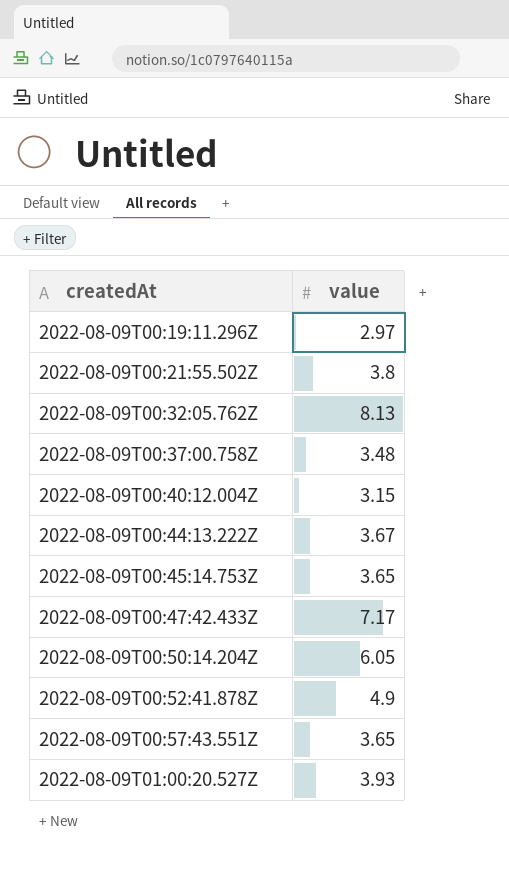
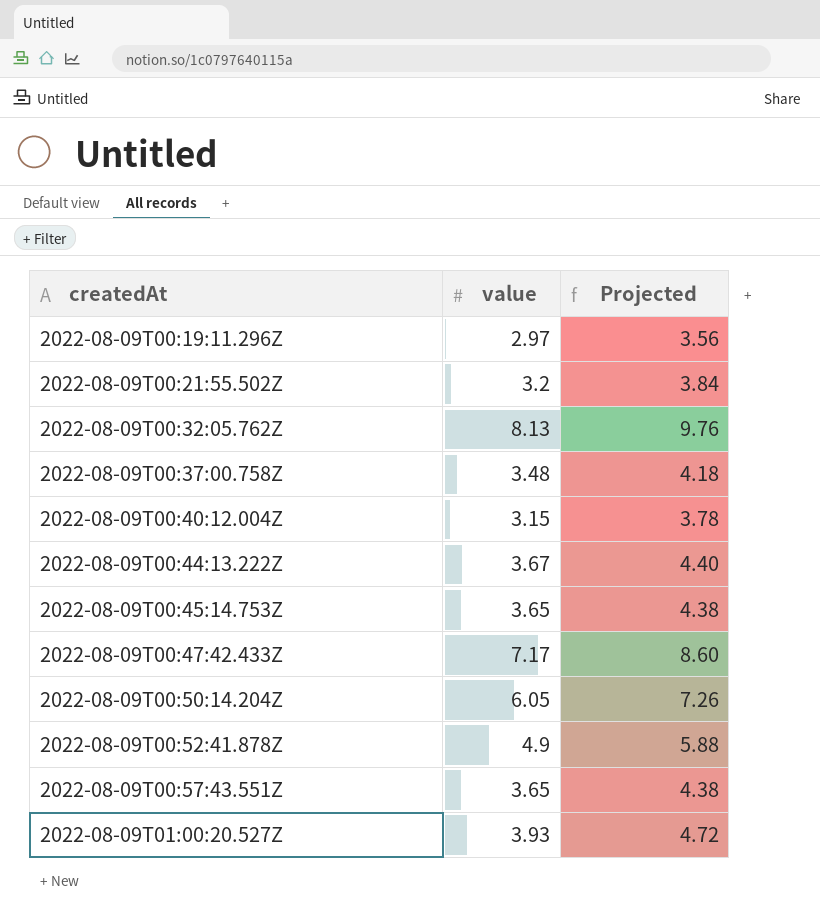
column Projected | formula: none -> [value] * 1.2
2022-08-09T00:21:55.502Z | value: 3.8 -> 3.2

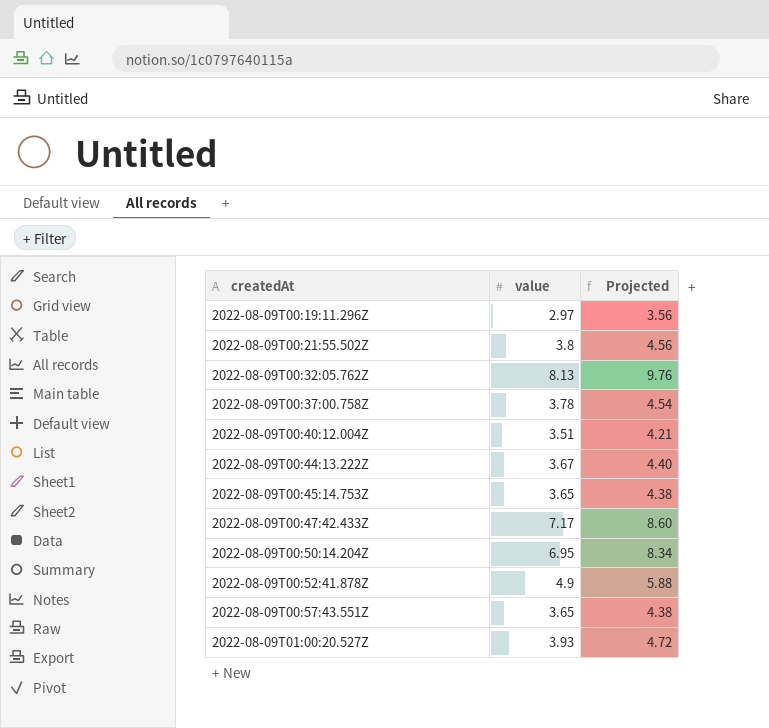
2022-08-09T00:21:55.502Z | value: 3.2 -> 3.8
2022-08-09T00:21:55.502Z | Projected: 3.84 -> 4.56
2022-08-09T00:37:00.758Z | value: 3.48 -> 3.78
2022-08-09T00:37:00.758Z | Projected: 4.18 -> 4.54
2022-08-09T00:40:12.004Z | value: 3.15 -> 3.51
2022-08-09T00:40:12.004Z | Projected: 3.78 -> 4.21
2022-08-09T00:50:14.204Z | value: 6.05 -> 6.95
2022-08-09T00:50:14.204Z | Projected: 7.26 -> 8.34

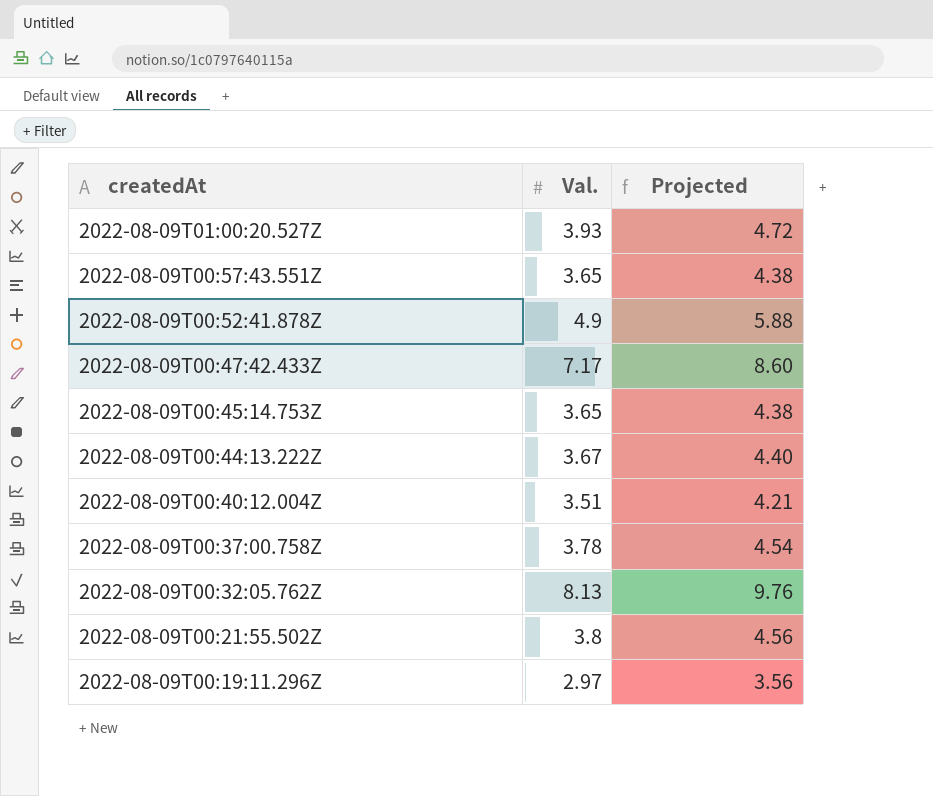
row order: createdAt ascending -> createdAt descending
column name: value -> Val.
row 2022-08-09T00:50:14.204Z: 6.95 | 8.34 -> none

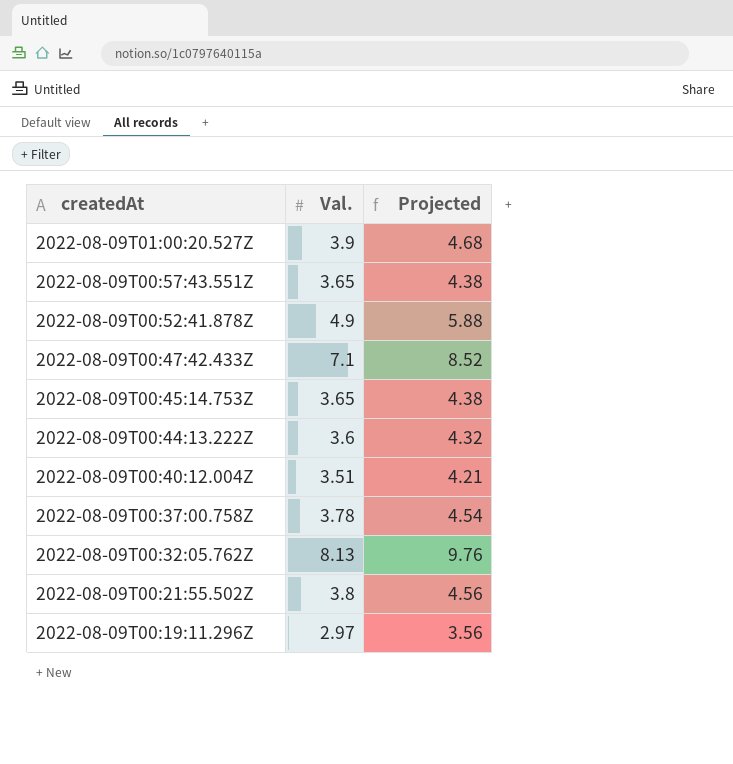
2022-08-09T01:00:20.527Z | Val.: 3.93 -> 3.9
2022-08-09T01:00:20.527Z | Projected: 4.72 -> 4.68
2022-08-09T00:47:42.433Z | Val.: 7.17 -> 7.1
2022-08-09T00:47:42.433Z | Projected: 8.60 -> 8.52
2022-08-09T00:44:13.222Z | Val.: 3.67 -> 3.6
2022-08-09T00:44:13.222Z | Projected: 4.40 -> 4.32

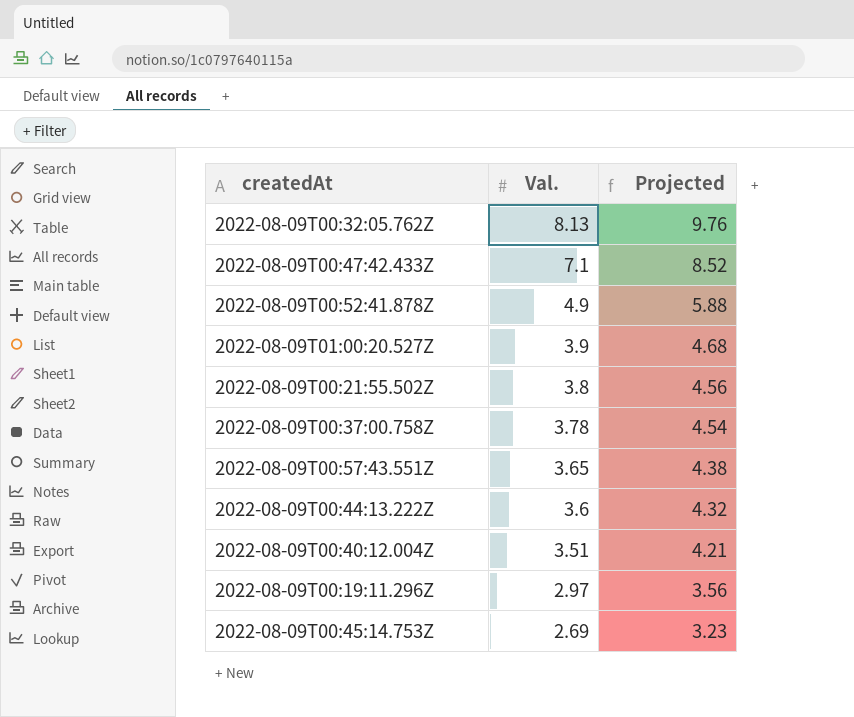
row order: createdAt descending -> Val. descending
2022-08-09T00:45:14.753Z | Val.: 3.65 -> 2.69
2022-08-09T00:45:14.753Z | Projected: 4.38 -> 3.23

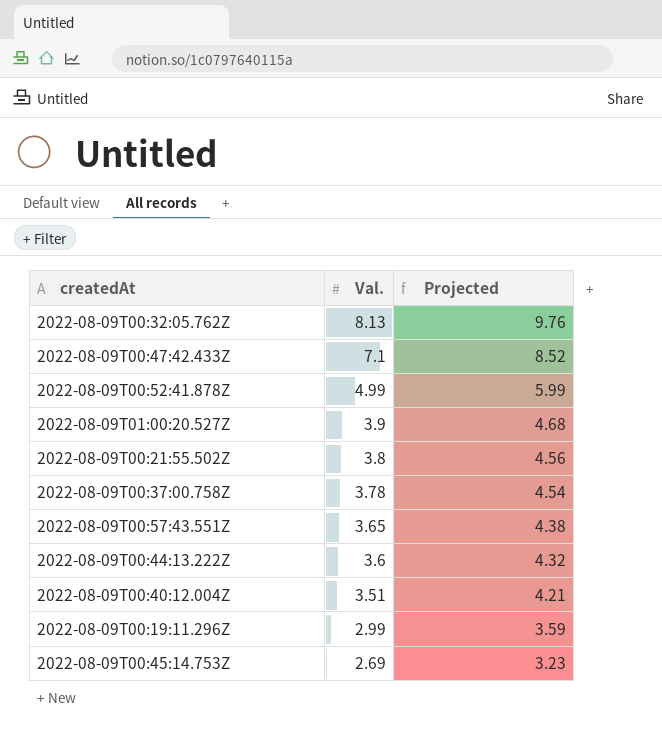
2022-08-09T00:52:41.878Z | Val.: 4.9 -> 4.99
2022-08-09T00:52:41.878Z | Projected: 5.88 -> 5.99
2022-08-09T00:19:11.296Z | Val.: 2.97 -> 2.99
2022-08-09T00:19:11.296Z | Projected: 3.56 -> 3.59

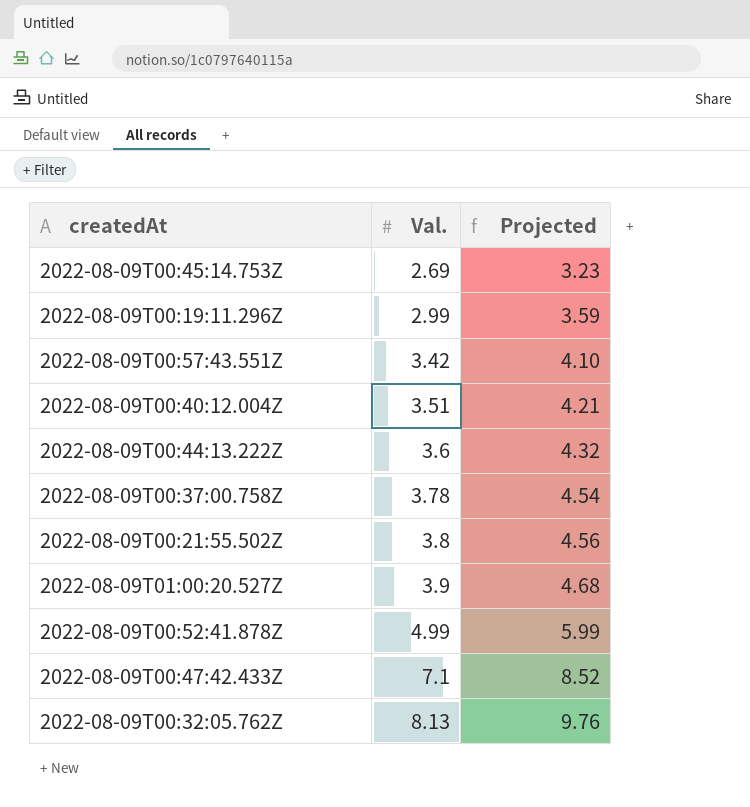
row order: Val. descending -> Val. ascending
2022-08-09T00:57:43.551Z | Val.: 3.65 -> 3.42
2022-08-09T00:57:43.551Z | Projected: 4.38 -> 4.10

